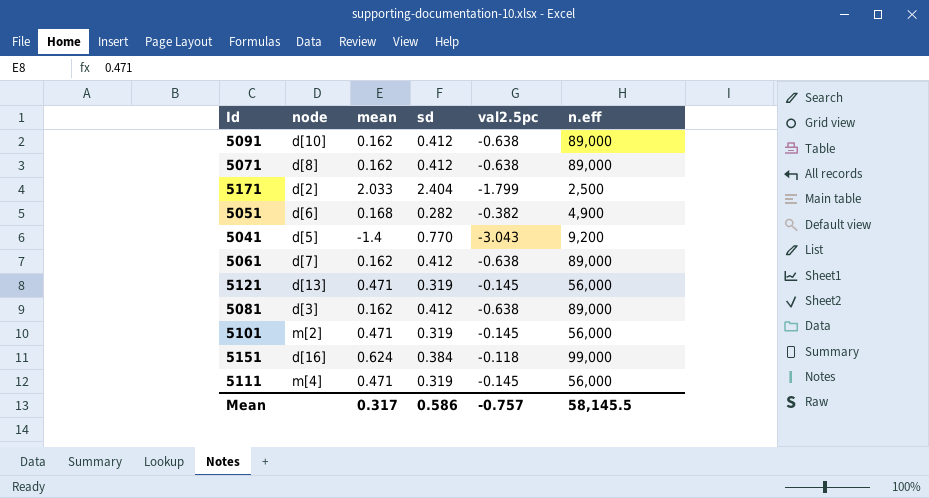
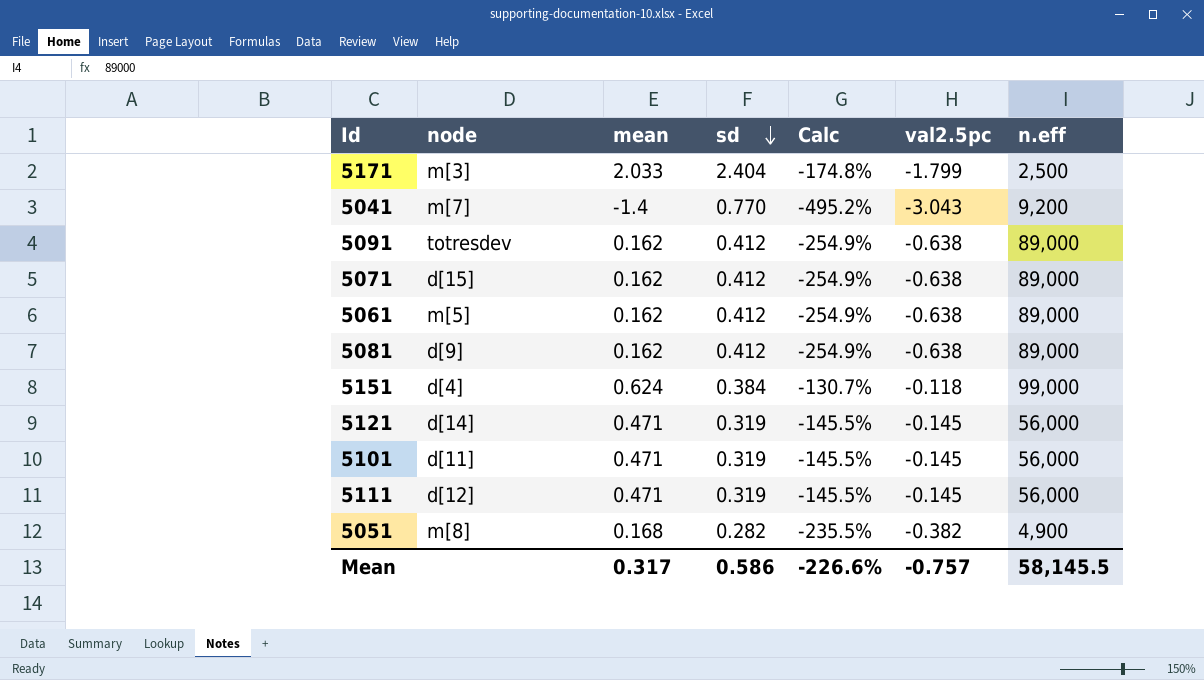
row order: none -> sd descending
column Calc | formula: none -> ([val2.5pc] - [sd]) / [sd]
5171 | node: d[2] -> m[3]
5041 | node: d[5] -> m[7]
5091 | node: d[10] -> totresdev
5071 | node: d[8] -> d[15]
5061 | node: d[7] -> m[5]
5081 | node: d[3] -> d[9]
5151 | node: d[16] -> d[4]
5121 | node: d[13] -> d[14]
5101 | node: m[2] -> d[11]
5111 | node: m[4] -> d[12]
5051 | node: d[6] -> m[8]

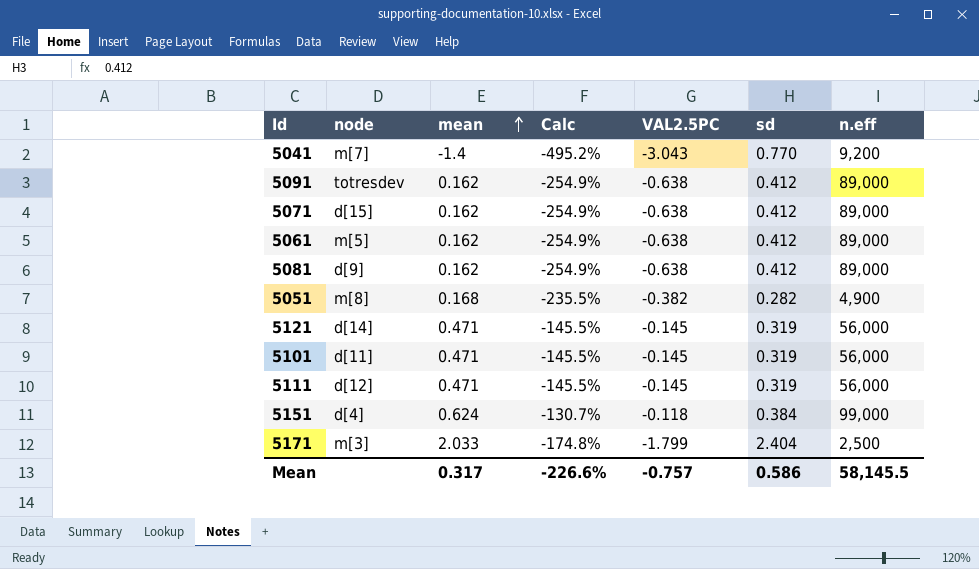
row order: sd descending -> mean ascending
column name: val2.5pc -> VAL2.5PC
column sd | position: 4 -> 6

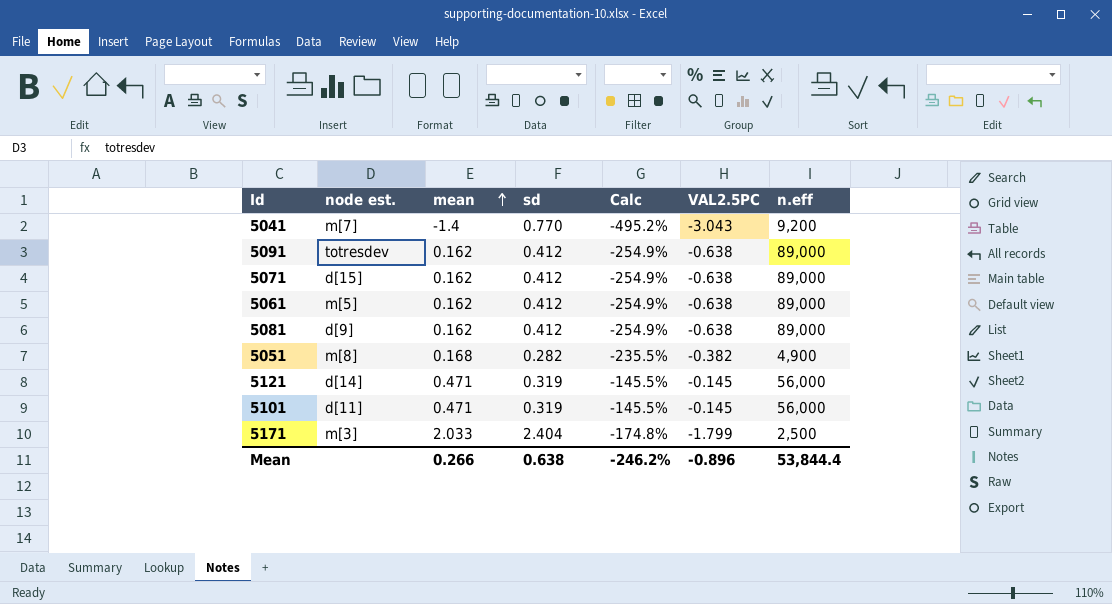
column name: node -> node est.
column sd | position: 6 -> 4
row 5111: d[12] | 0.471 | -145.5% | -0.145 | 0.319 | 56,000 -> none
row 5151: d[4] | 0.624 | -130.7% | -0.118 | 0.384 | 99,000 -> none
Mean | mean: 0.317 -> 0.266
Mean | sd: 0.586 -> 0.638
Mean | Calc: -226.6% -> -246.2%
Mean | VAL2.5PC: -0.757 -> -0.896
Mean | n.eff: 58,145.5 -> 53,844.4

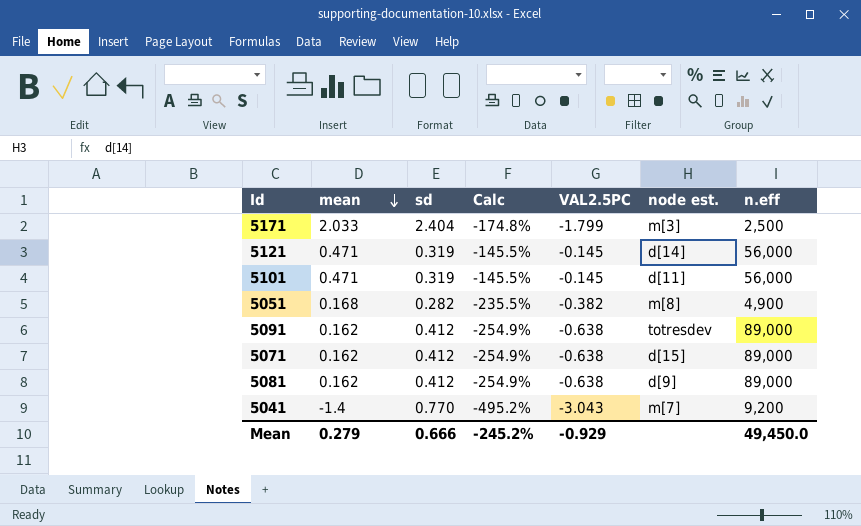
row order: mean ascending -> mean descending
column node est. | position: 2 -> 6
row 5061: m[5] | 0.162 | 0.412 | -254.9% | -0.638 | 89,000 -> none
Mean | mean: 0.266 -> 0.279
Mean | sd: 0.638 -> 0.666
Mean | Calc: -246.2% -> -245.2%
Mean | VAL2.5PC: -0.896 -> -0.929
Mean | n.eff: 53,844.4 -> 49,450.0

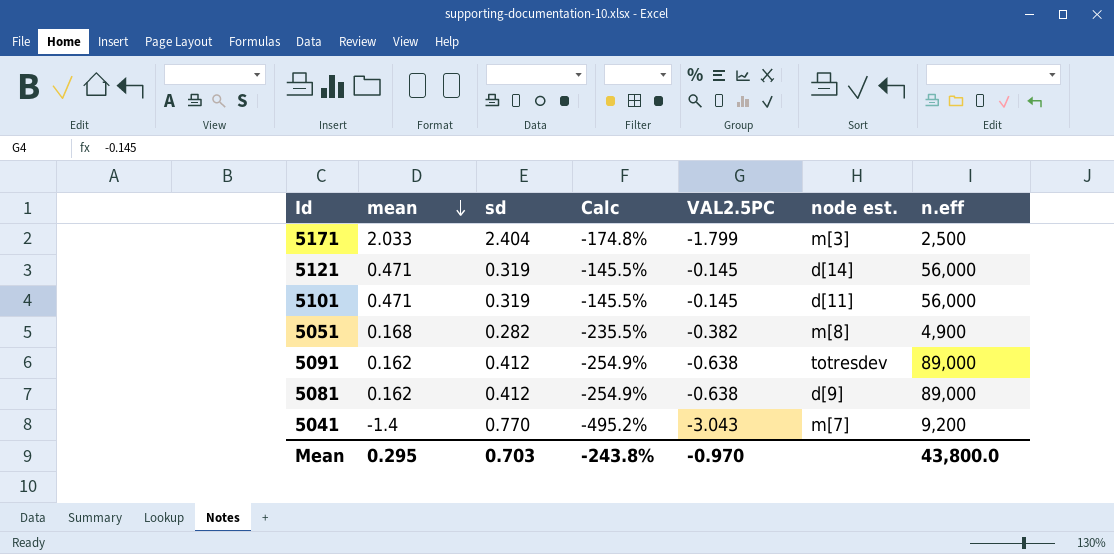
row 5071: 0.162 | 0.412 | -254.9% | -0.638 | d[15] | 89,000 -> none
Mean | mean: 0.279 -> 0.295
Mean | sd: 0.666 -> 0.703
Mean | Calc: -245.2% -> -243.8%
Mean | VAL2.5PC: -0.929 -> -0.970
Mean | n.eff: 49,450.0 -> 43,800.0

